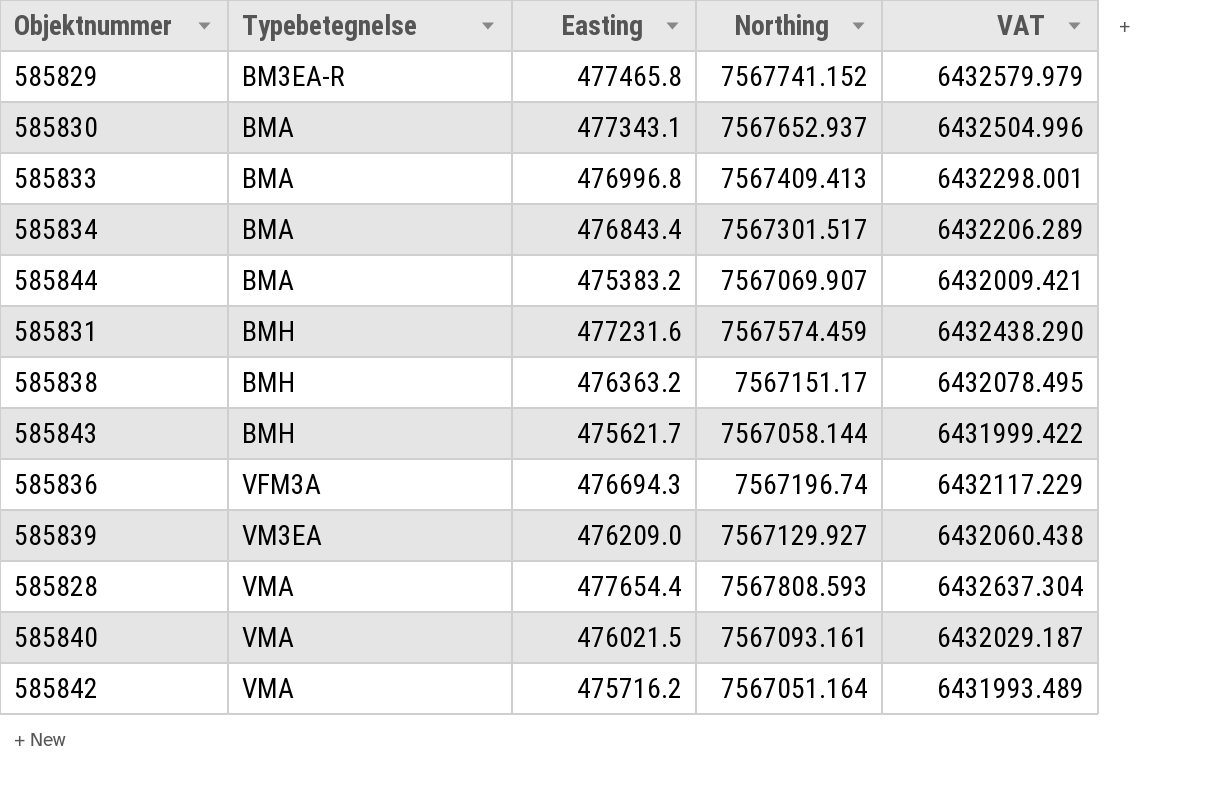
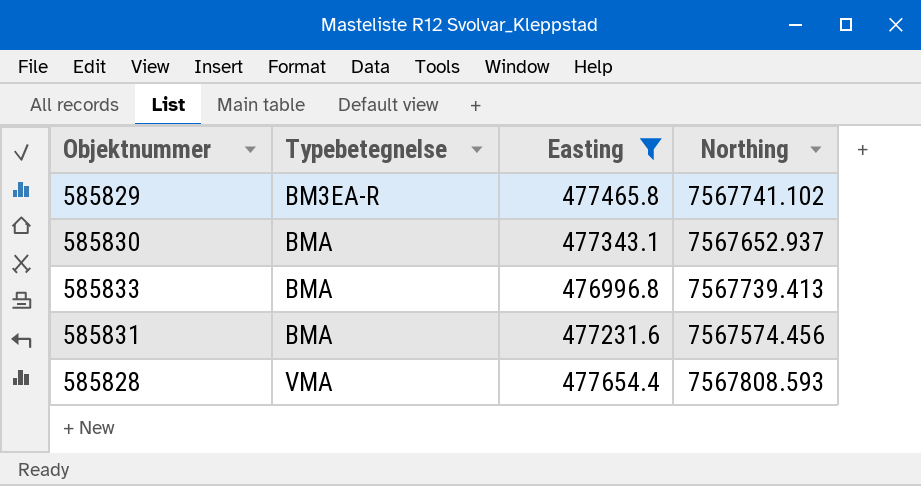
filter: none -> Easting >= 476996.8
column VAT | formula: [Northing] * 0.85 -> none
585829 | Northing: 7567741.152 -> 7567741.102
585833 | Northing: 7567409.413 -> 7567739.413
585831 | Typebetegnelse: BMH -> BMA
585831 | Northing: 7567574.459 -> 7567574.456

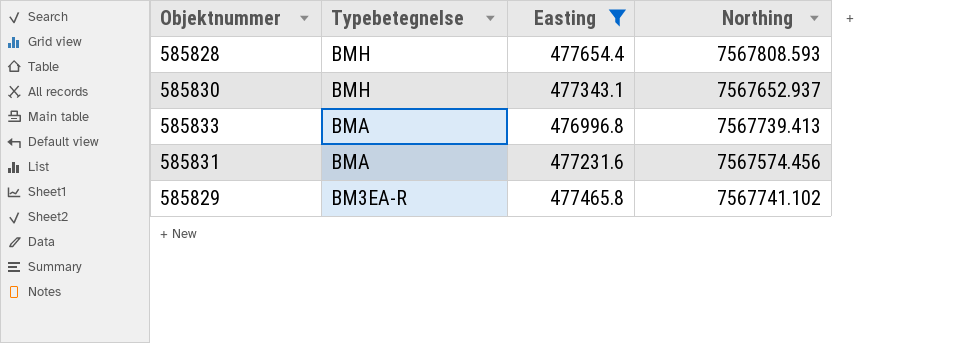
row order: Typebetegnelse ascending -> Typebetegnelse descending
585828 | Typebetegnelse: VMA -> BMH
585830 | Typebetegnelse: BMA -> BMH

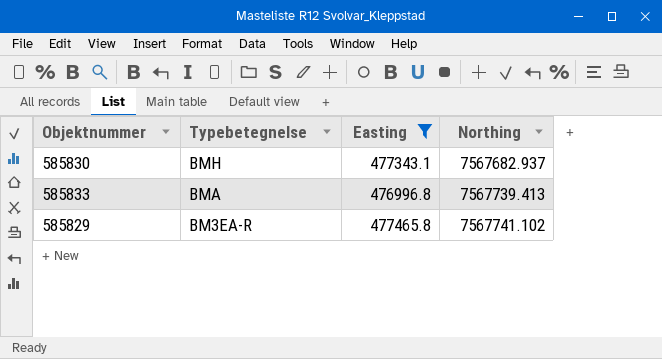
row 585828: BMH | 477654.4 | 7567808.593 -> none
row 585831: BMA | 477231.6 | 7567574.456 -> none
585830 | Northing: 7567652.937 -> 7567682.937

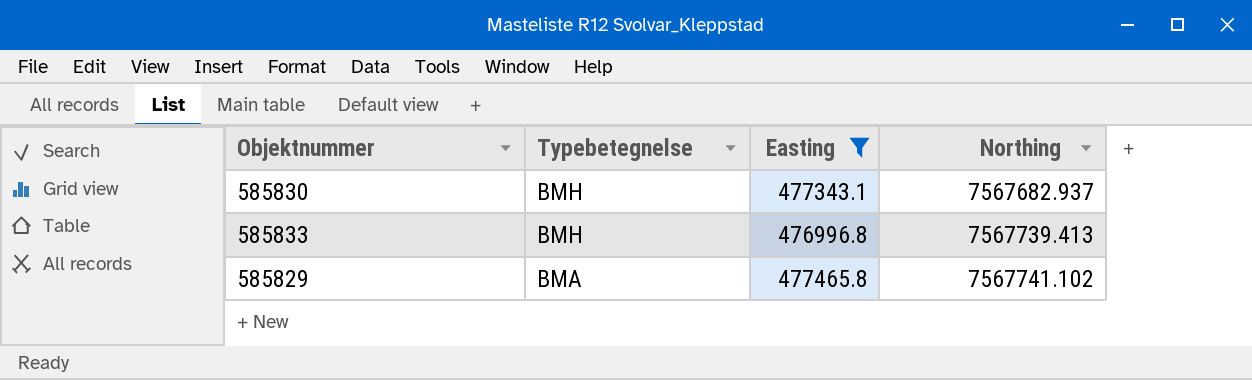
585833 | Typebetegnelse: BMA -> BMH
585829 | Typebetegnelse: BM3EA-R -> BMA

